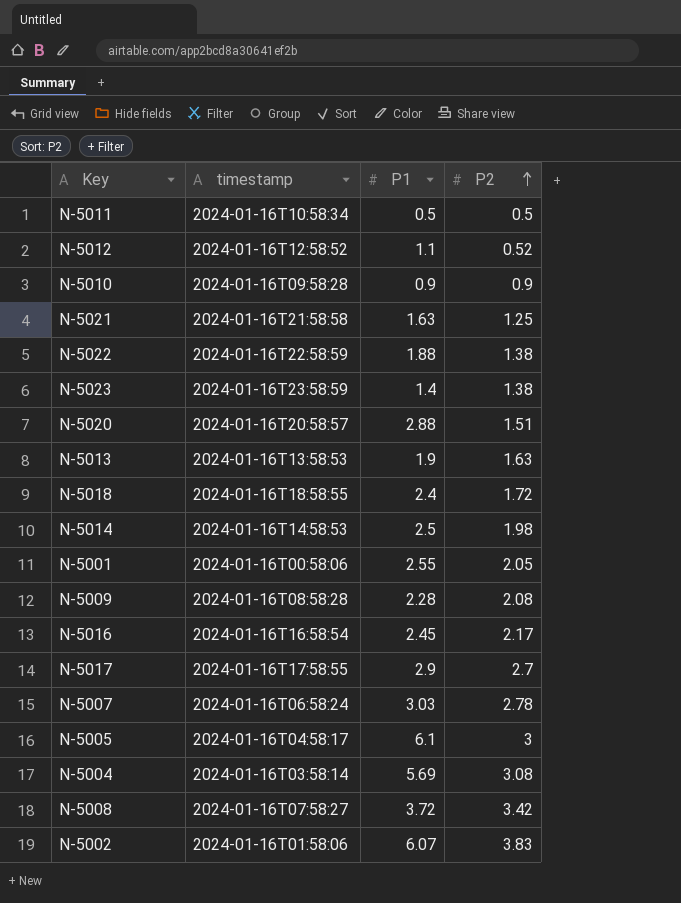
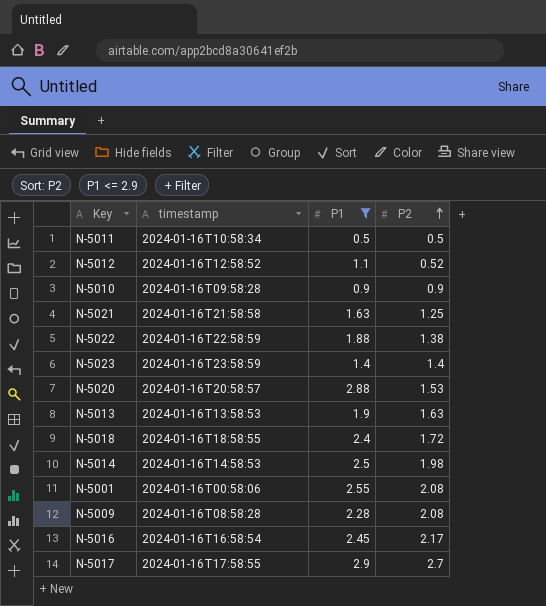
filter: none -> P1 <= 2.9
N-5023 | P2: 1.38 -> 1.4
N-5020 | P2: 1.51 -> 1.53
N-5001 | P2: 2.05 -> 2.08

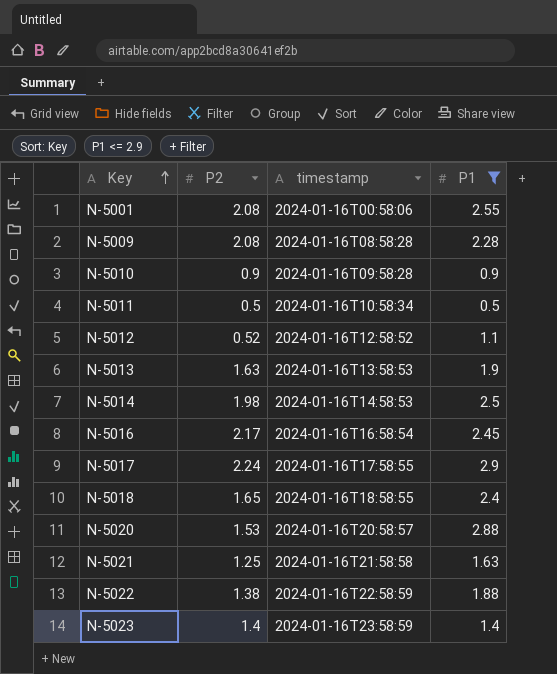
row order: P2 ascending -> Key ascending
column P2 | position: 4 -> 2
N-5017 | P2: 2.7 -> 2.24
N-5018 | P2: 1.72 -> 1.65

